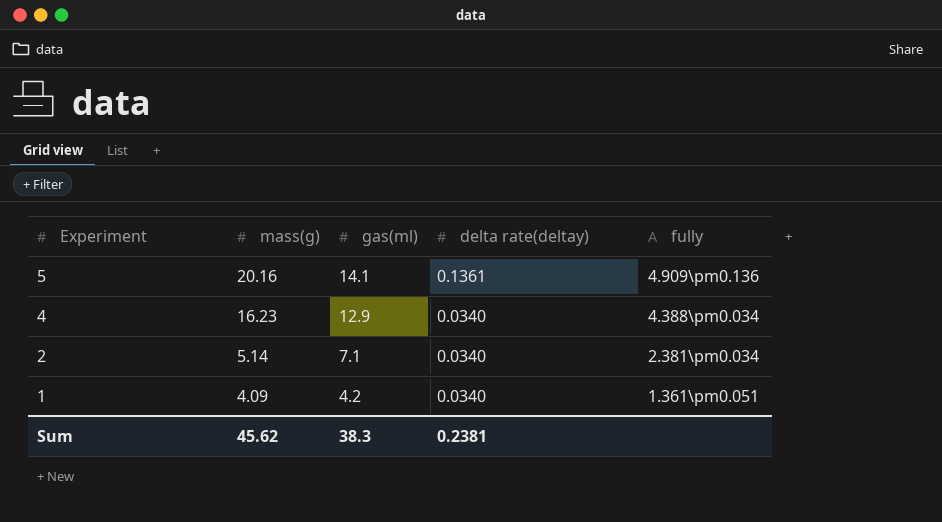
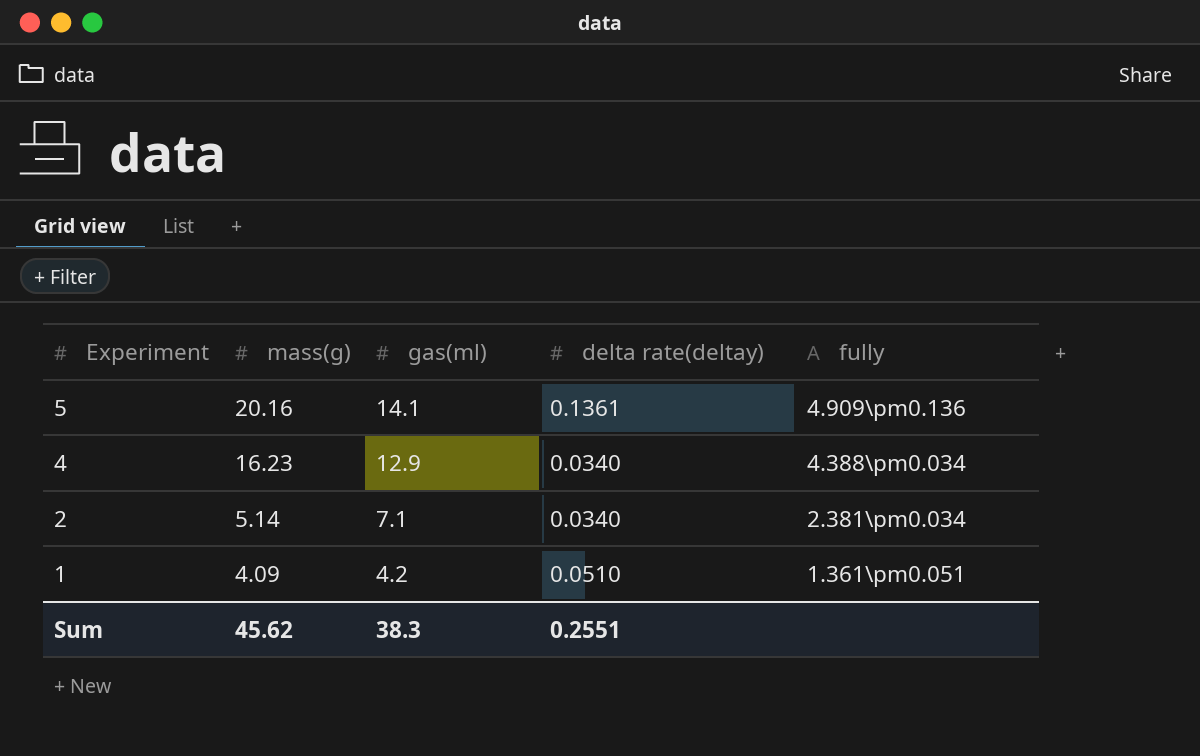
1 | delta rate(deltay): 0.0340 -> 0.0510
Sum | delta rate(deltay): 0.2381 -> 0.2551

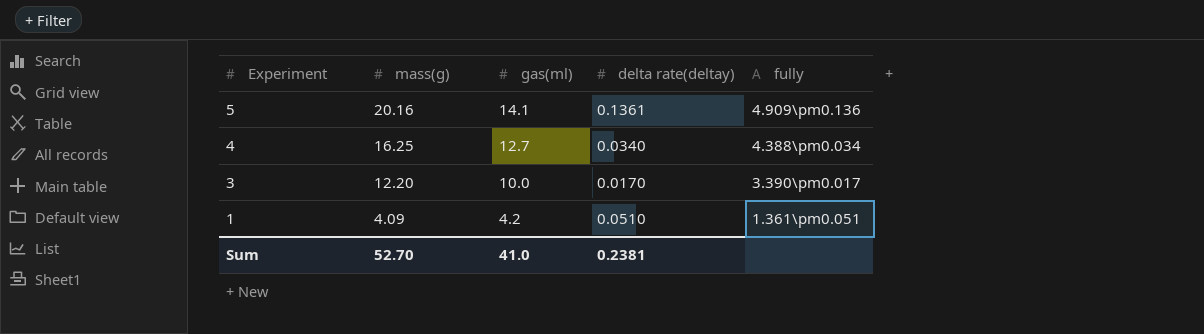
row 2: 5.14 | 7.1 | 0.0340 | 2.381\pm0.034 -> none
4 | mass(g): 16.23 -> 16.25
4 | gas(ml): 12.9 -> 12.7
row 3: none -> 12.20 | 10.0 | 0.0170 | 3.390\pm0.017
Sum | mass(g): 45.62 -> 52.70
Sum | gas(ml): 38.3 -> 41.0
Sum | delta rate(deltay): 0.2551 -> 0.2381

